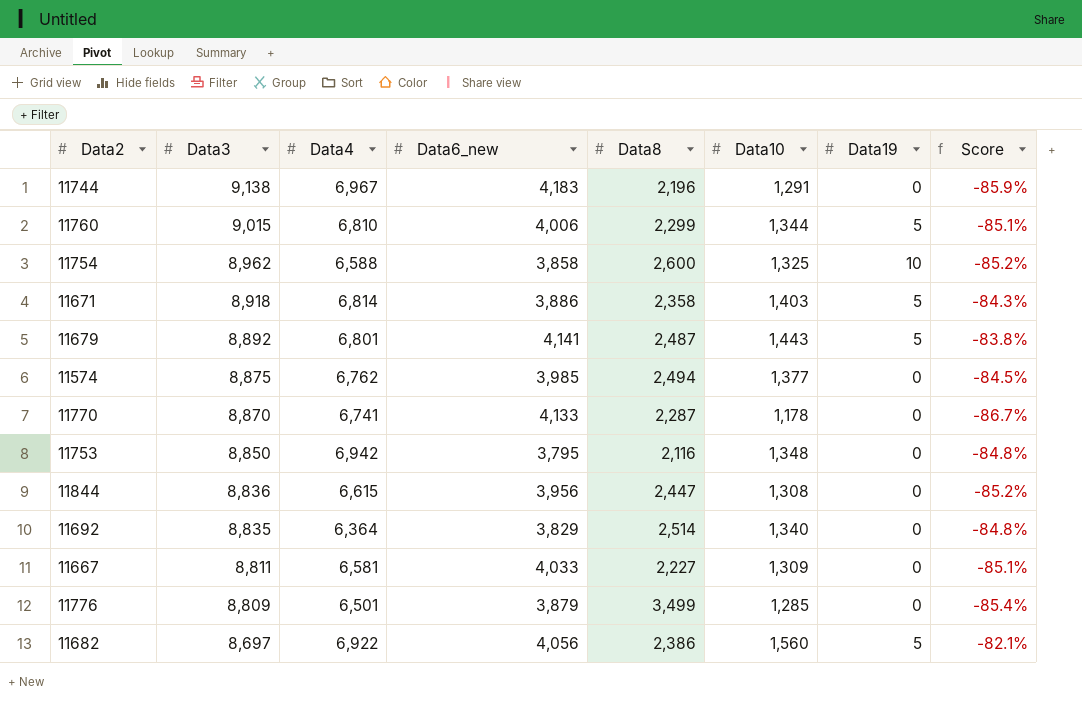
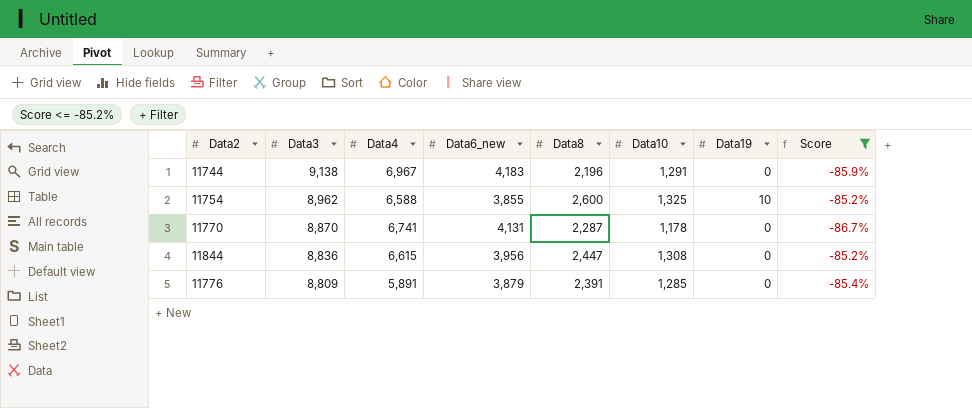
filter: none -> Score <= -85.2%
11754 | Data6_new: 3,858 -> 3,855
11770 | Data6_new: 4,133 -> 4,131
11776 | Data4: 6,501 -> 5,891
11776 | Data8: 3,499 -> 2,391

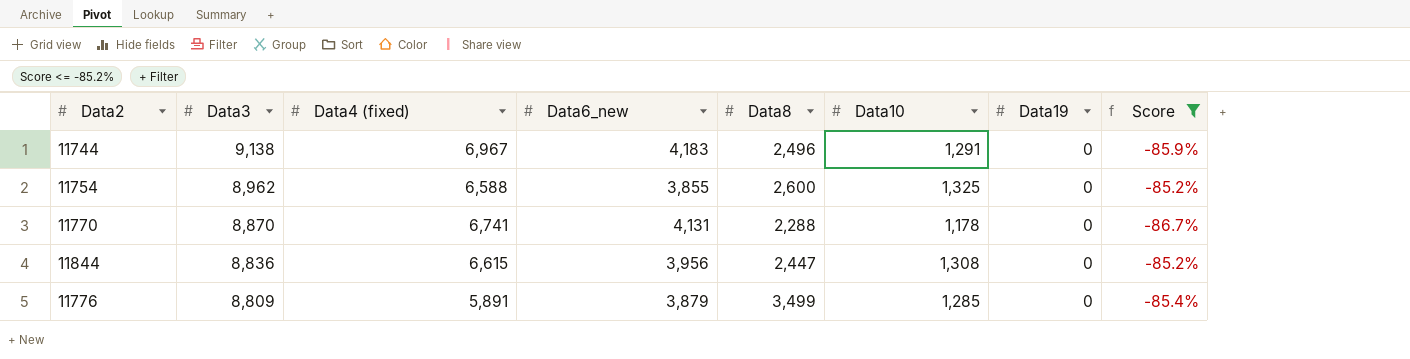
column name: Data4 -> Data4 (fixed)
11744 | Data8: 2,196 -> 2,496
11754 | Data19: 10 -> 0
11770 | Data8: 2,287 -> 2,288
11776 | Data8: 2,391 -> 3,499

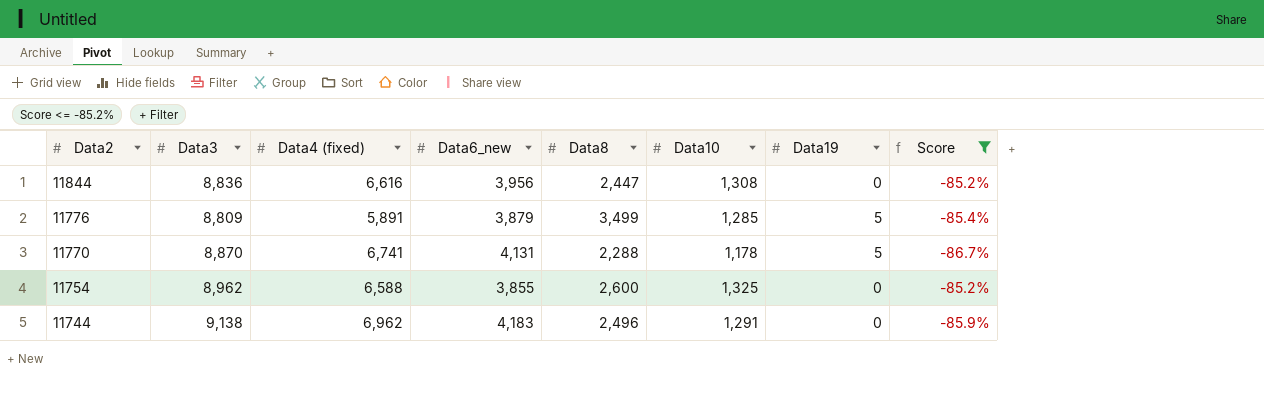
row order: Data3 descending -> Data2 descending
11844 | Data4 (fixed): 6,615 -> 6,616
11776 | Data19: 0 -> 5
11770 | Data19: 0 -> 5
11744 | Data4 (fixed): 6,967 -> 6,962

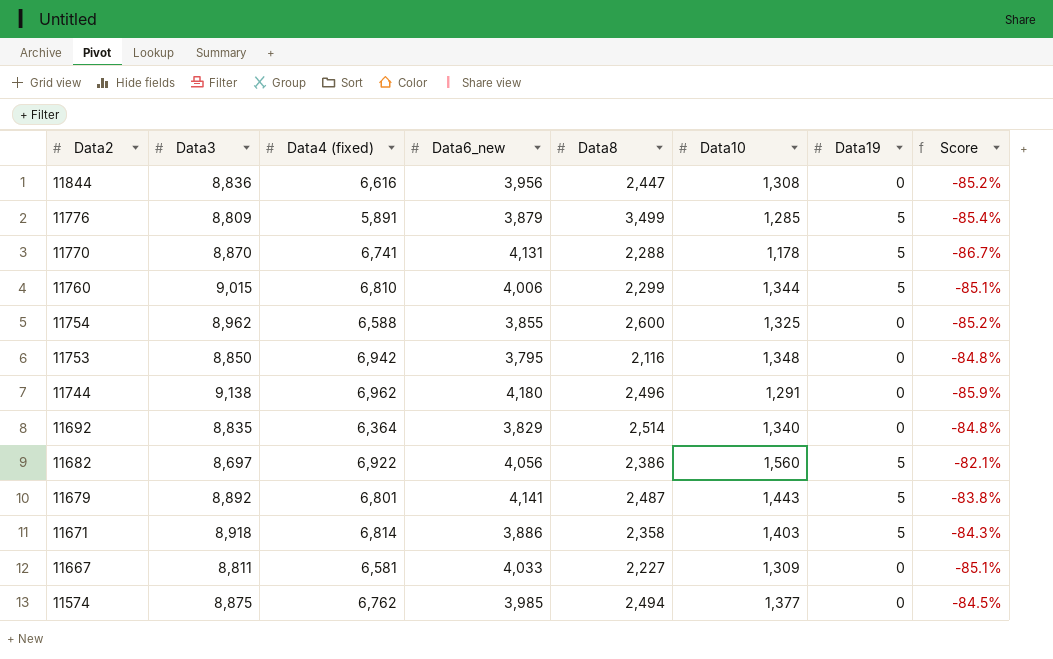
filter: Score <= -85.2% -> none
11744 | Data6_new: 4,183 -> 4,180

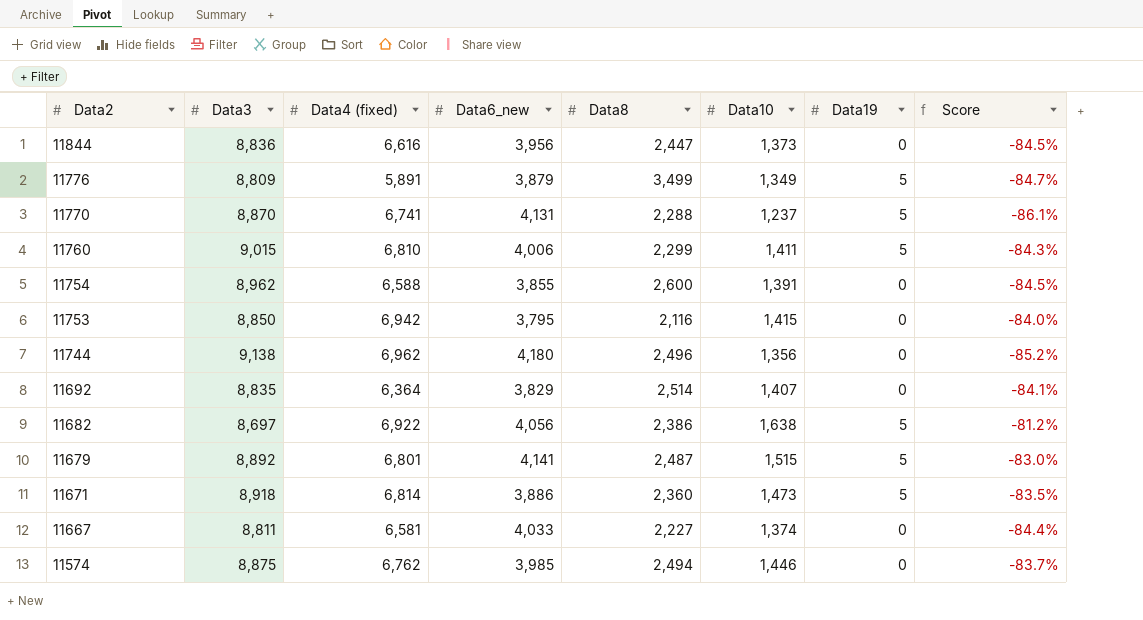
11844 | Data10: 1,308 -> 1,373
11844 | Score: -85.2% -> -84.5%
11776 | Data10: 1,285 -> 1,349
11776 | Score: -85.4% -> -84.7%
11770 | Data10: 1,178 -> 1,237
11770 | Score: -86.7% -> -86.1%
11760 | Data10: 1,344 -> 1,411
11760 | Score: -85.1% -> -84.3%
11754 | Data10: 1,325 -> 1,391
11754 | Score: -85.2% -> -84.5%
11753 | Data10: 1,348 -> 1,415
11753 | Score: -84.8% -> -84.0%
11744 | Data10: 1,291 -> 1,356
11744 | Score: -85.9% -> -85.2%
11692 | Data10: 1,340 -> 1,407
11692 | Score: -84.8% -> -84.1%
11682 | Data10: 1,560 -> 1,638
11682 | Score: -82.1% -> -81.2%
11679 | Data10: 1,443 -> 1,515
11679 | Score: -83.8% -> -83.0%
11671 | Data8: 2,358 -> 2,360
11671 | Data10: 1,403 -> 1,473
11671 | Score: -84.3% -> -83.5%
11667 | Data10: 1,309 -> 1,374
11667 | Score: -85.1% -> -84.4%
11574 | Data10: 1,377 -> 1,446
11574 | Score: -84.5% -> -83.7%

